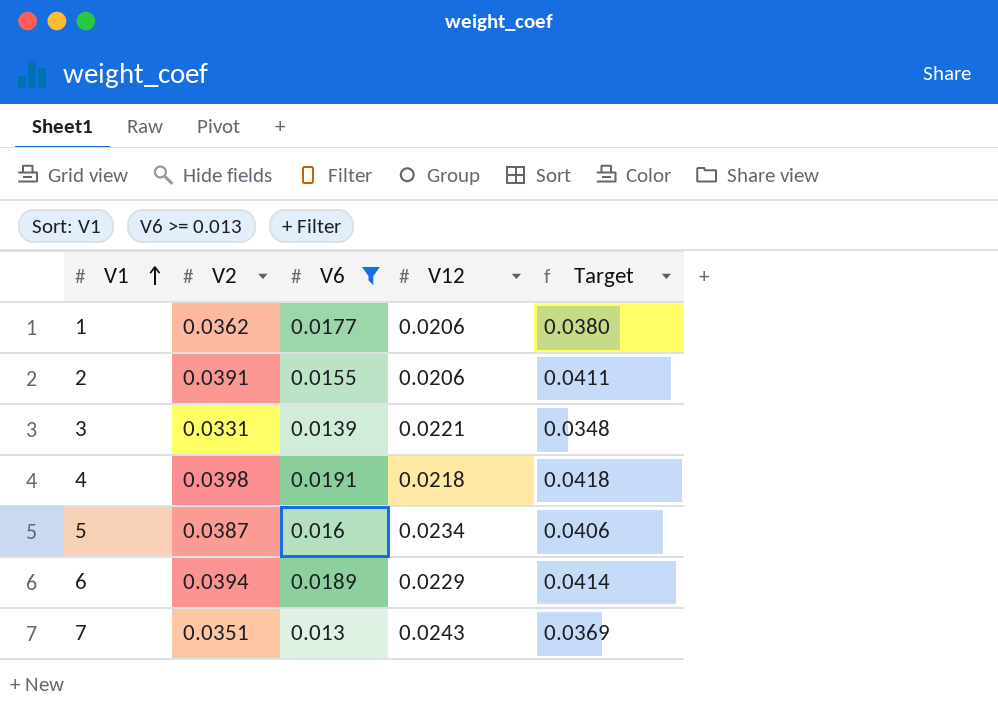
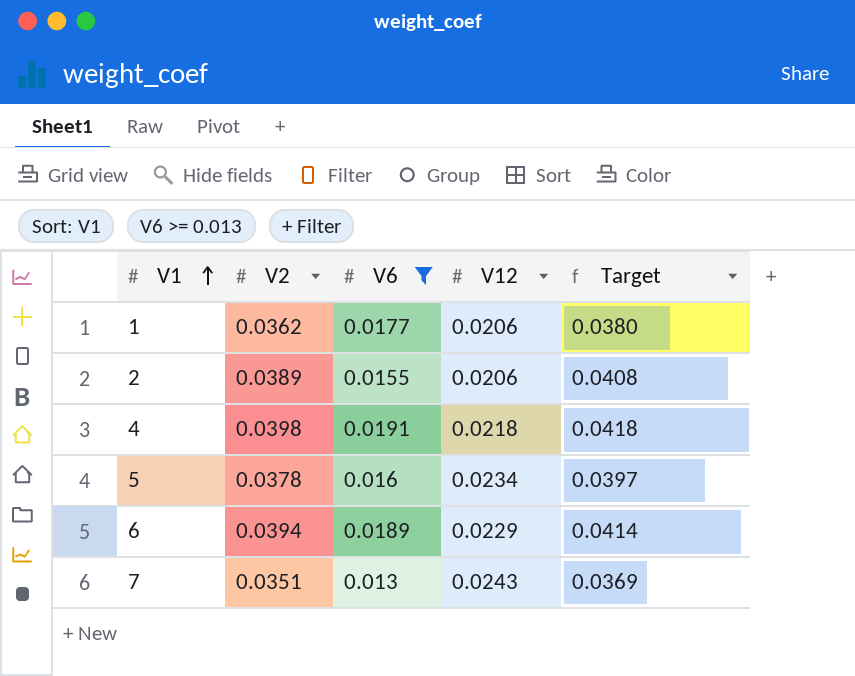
row 3: 0.0331 | 0.0139 | 0.0221 | 0.0348 -> none
2 | V2: 0.0391 -> 0.0389
2 | Target: 0.0411 -> 0.0408
5 | V2: 0.0387 -> 0.0378
5 | Target: 0.0406 -> 0.0397

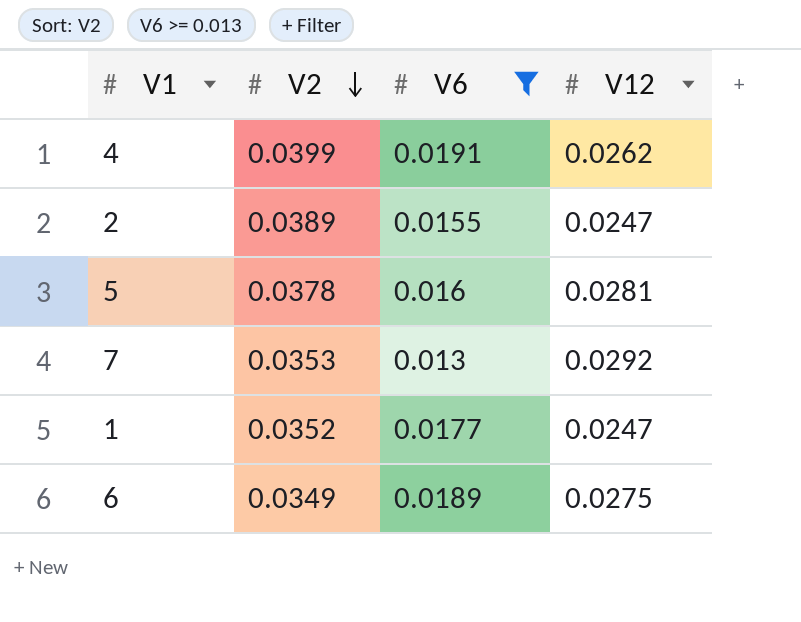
row order: V1 ascending -> V2 descending
column Target | formula: [V2] * 1.05 -> none
4 | V2: 0.0398 -> 0.0399
4 | V12: 0.0218 -> 0.0262
2 | V12: 0.0206 -> 0.0247
5 | V12: 0.0234 -> 0.0281
7 | V2: 0.0351 -> 0.0353
7 | V12: 0.0243 -> 0.0292
1 | V2: 0.0362 -> 0.0352
1 | V12: 0.0206 -> 0.0247
6 | V2: 0.0394 -> 0.0349
6 | V12: 0.0229 -> 0.0275

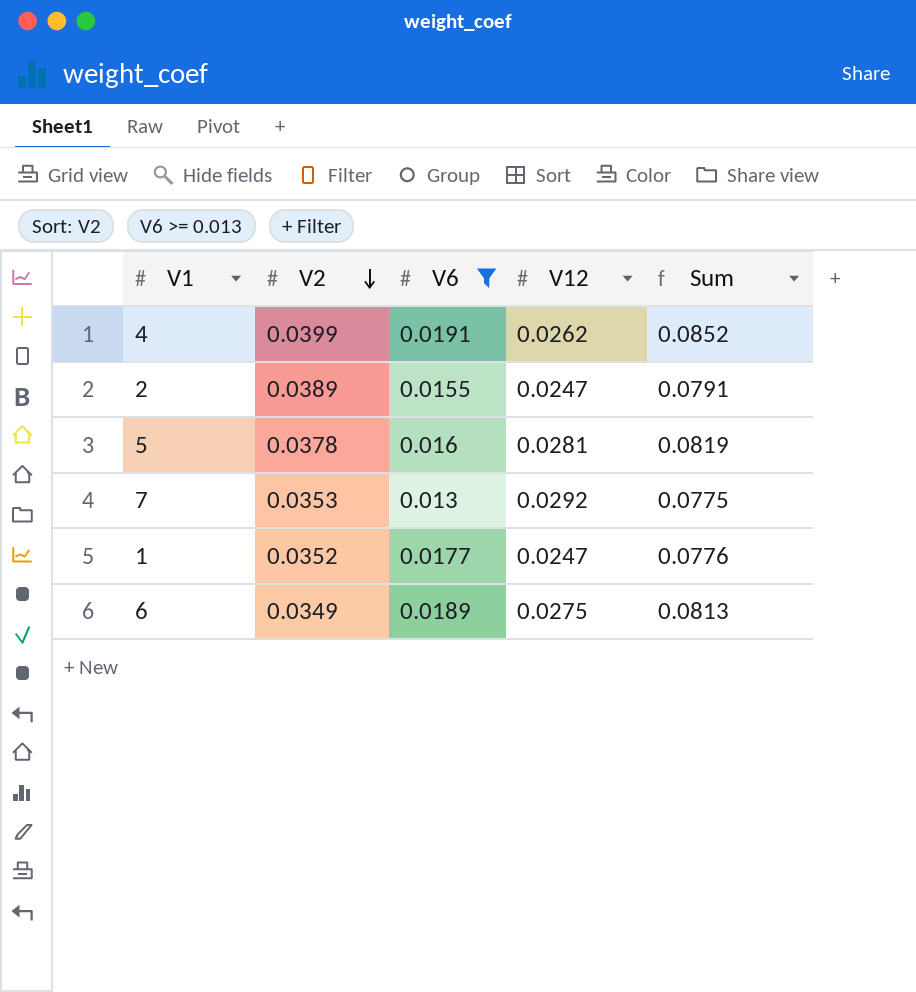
column Sum | formula: none -> [V2] + [V6] + [V12]

